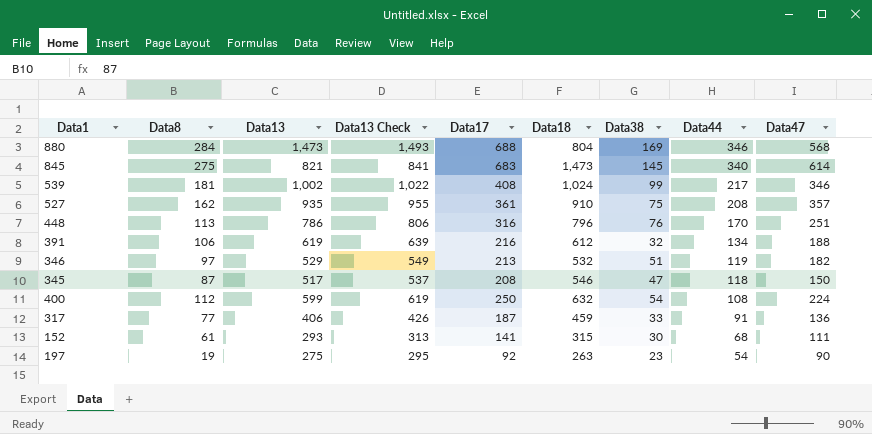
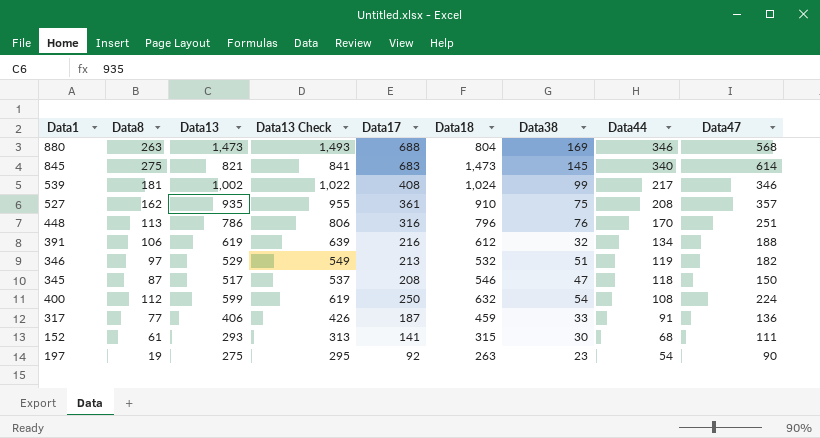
880 | Data8: 284 -> 263

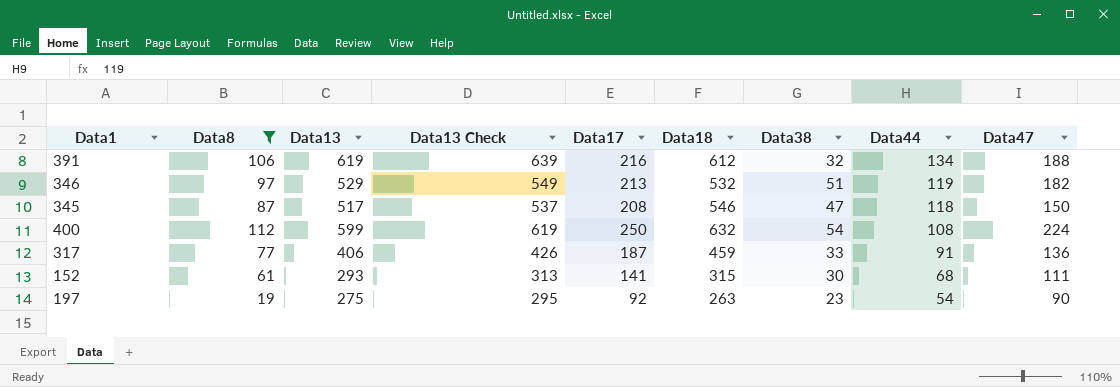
filter: none -> Data8 <= 112

